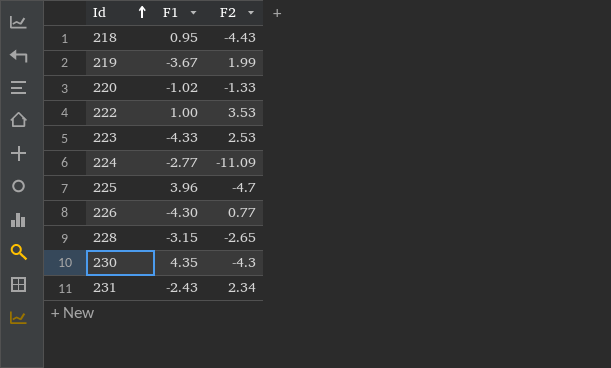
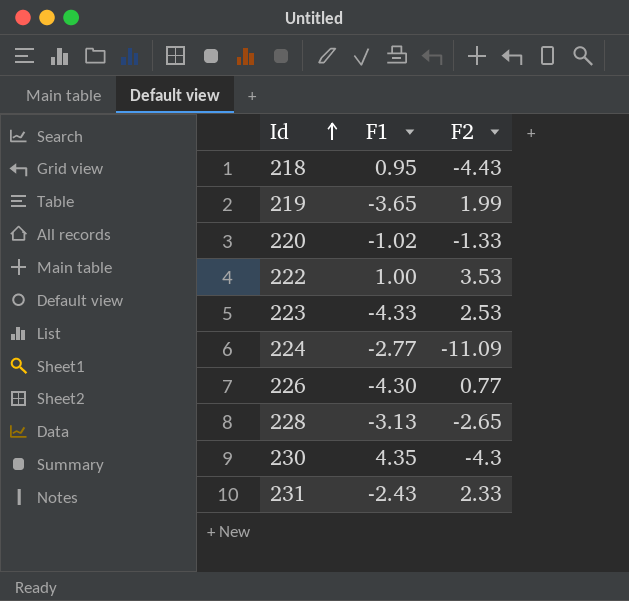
row 225: 3.96 | -4.7 -> none
219 | F1: -3.67 -> -3.65
228 | F1: -3.15 -> -3.13
231 | F2: 2.34 -> 2.33

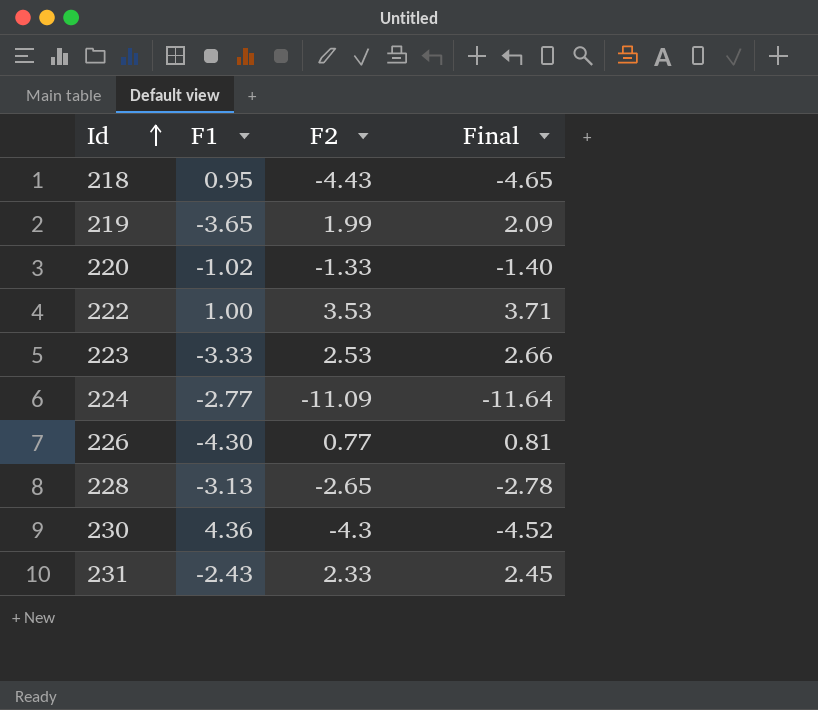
column Final | formula: none -> [F2] * 1.05
223 | F1: -4.33 -> -3.33
230 | F1: 4.35 -> 4.36

